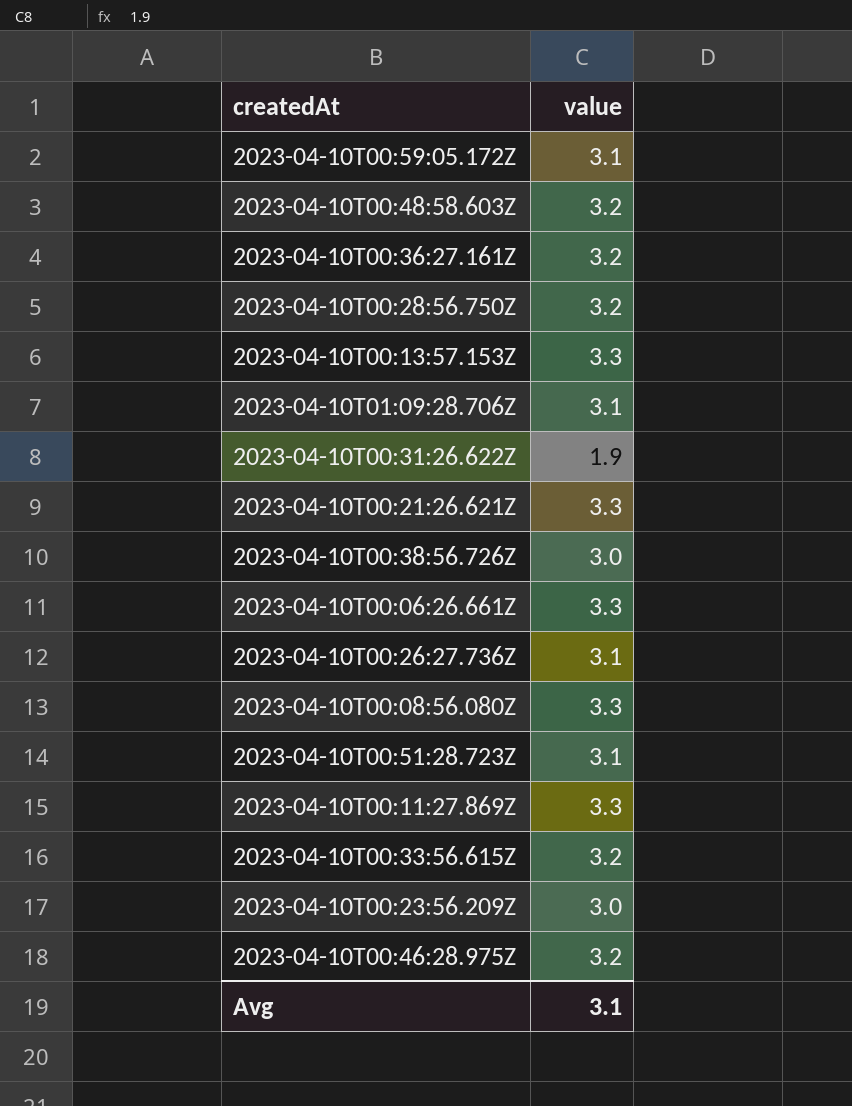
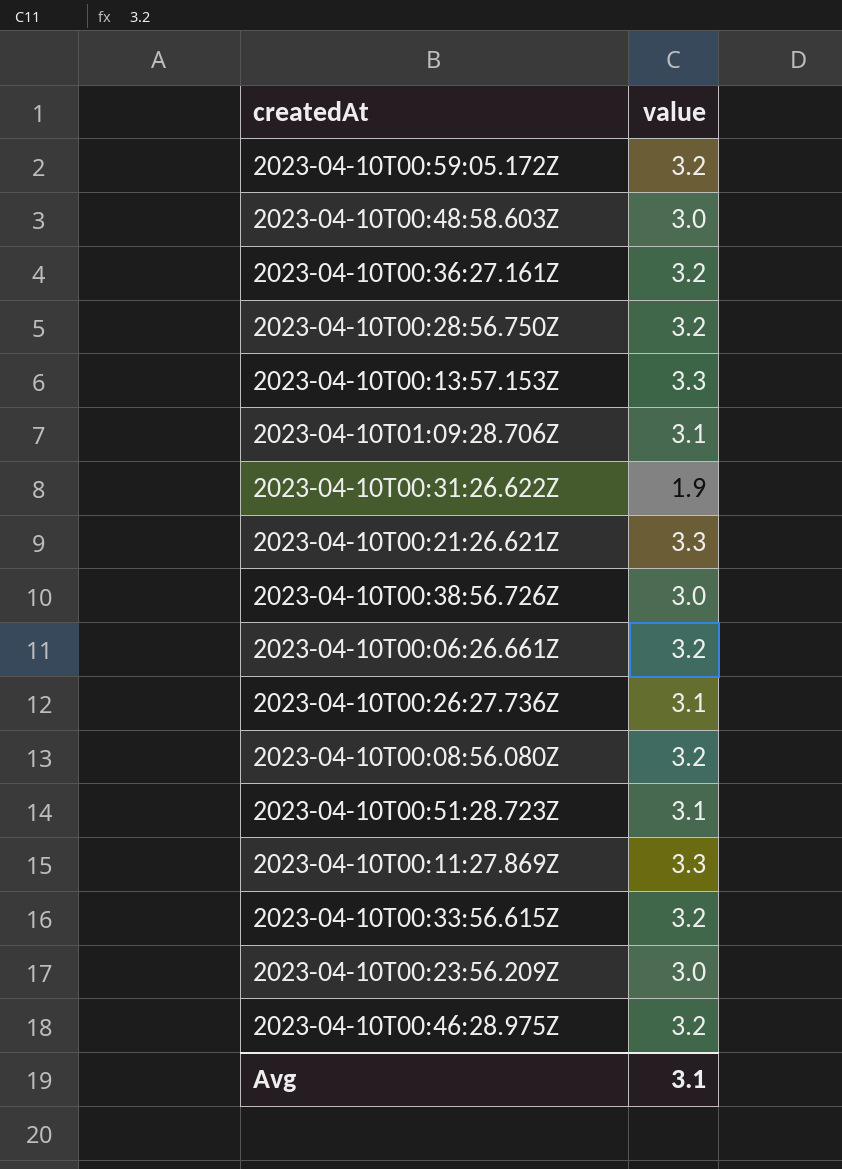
2023-04-10T00:59:05.172Z | value: 3.1 -> 3.2
2023-04-10T00:48:58.603Z | value: 3.2 -> 3.0
2023-04-10T00:06:26.661Z | value: 3.3 -> 3.2
2023-04-10T00:08:56.080Z | value: 3.3 -> 3.2

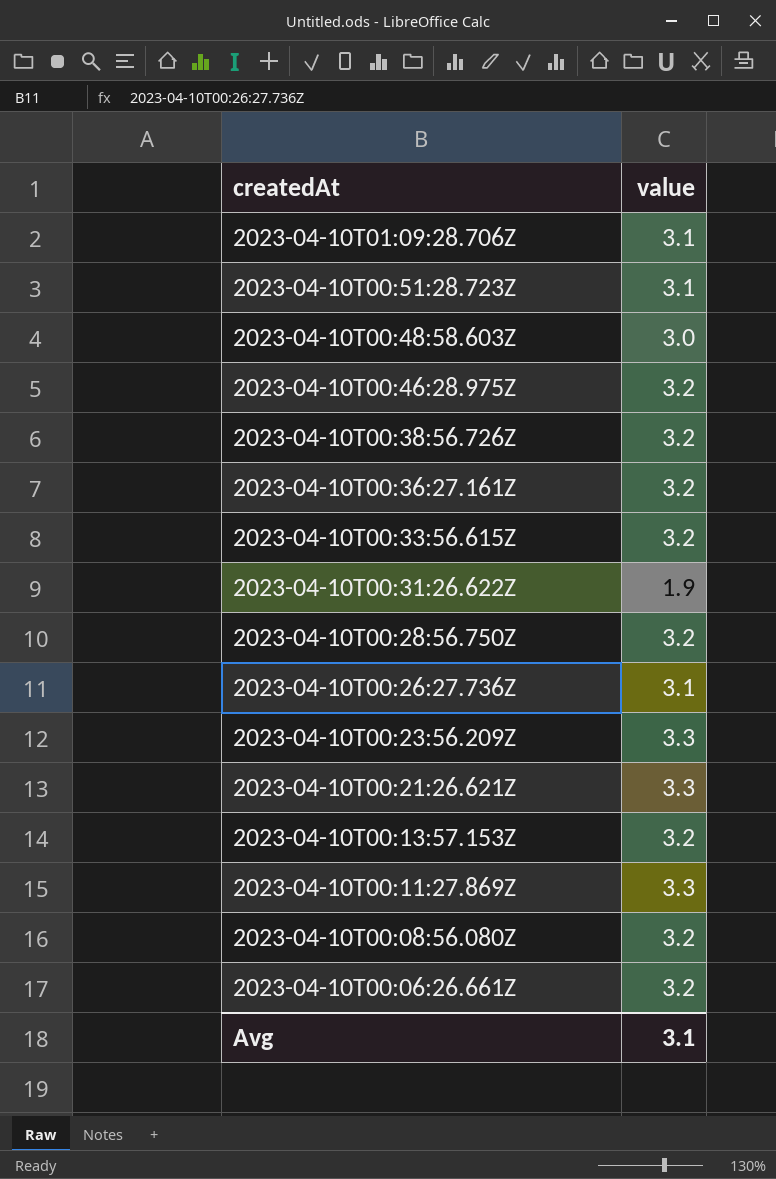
row order: none -> createdAt descending
row 2023-04-10T00:59:05.172Z: 3.2 -> none
2023-04-10T00:38:56.726Z | value: 3.0 -> 3.2
2023-04-10T00:23:56.209Z | value: 3.0 -> 3.3
2023-04-10T00:13:57.153Z | value: 3.3 -> 3.2

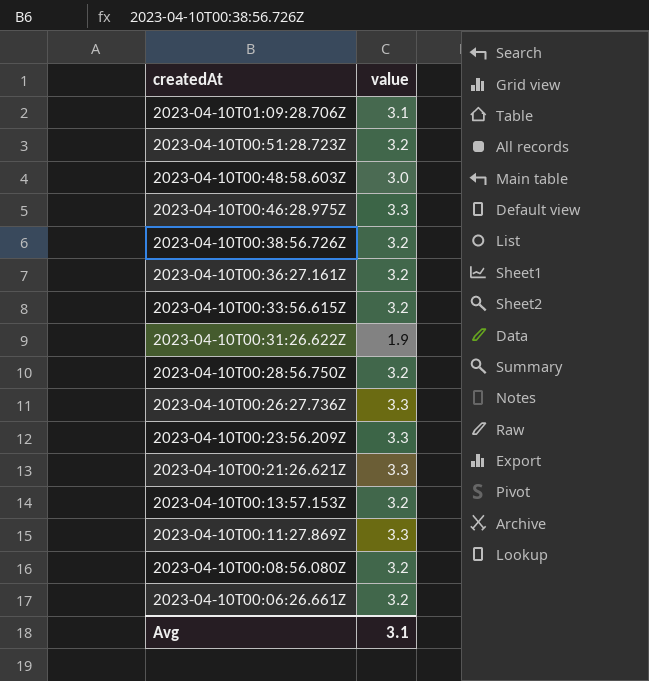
2023-04-10T00:51:28.723Z | value: 3.1 -> 3.2
2023-04-10T00:46:28.975Z | value: 3.2 -> 3.3
2023-04-10T00:26:27.736Z | value: 3.1 -> 3.3

